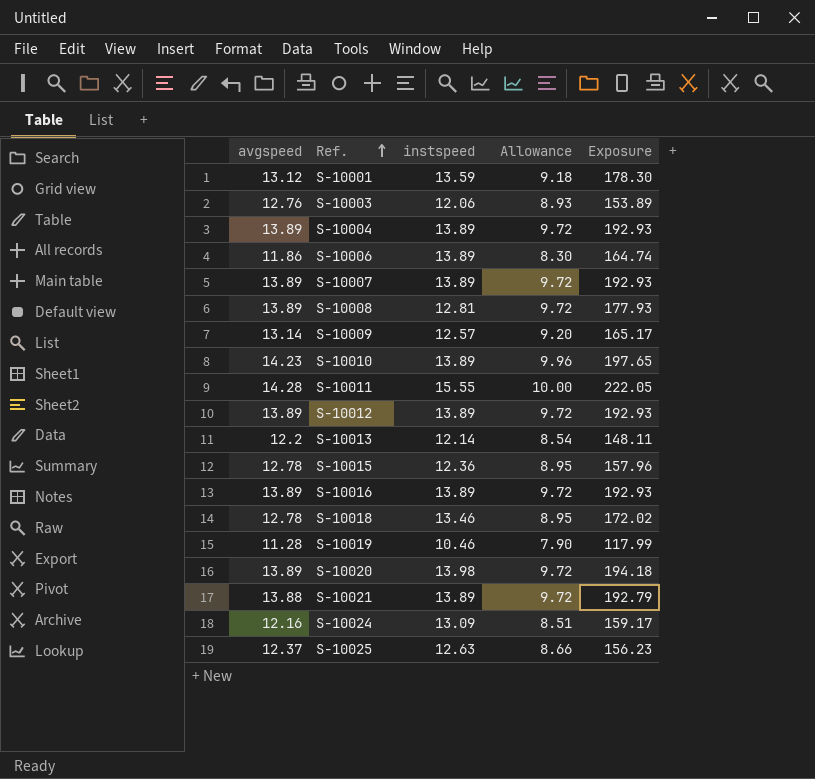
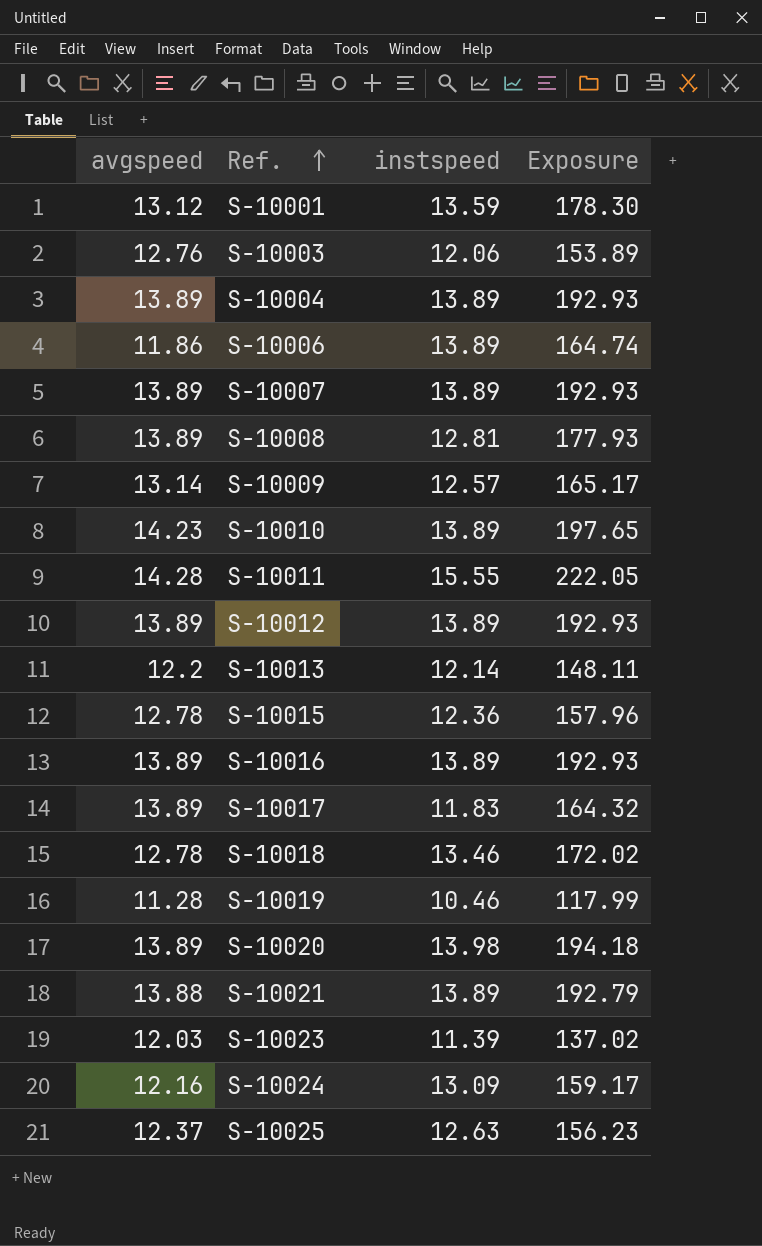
column Allowance | formula: [avgspeed] * 0.7 -> none
row S-10017: none -> 13.89 | 11.83 | 164.32
row S-10023: none -> 12.03 | 11.39 | 137.02

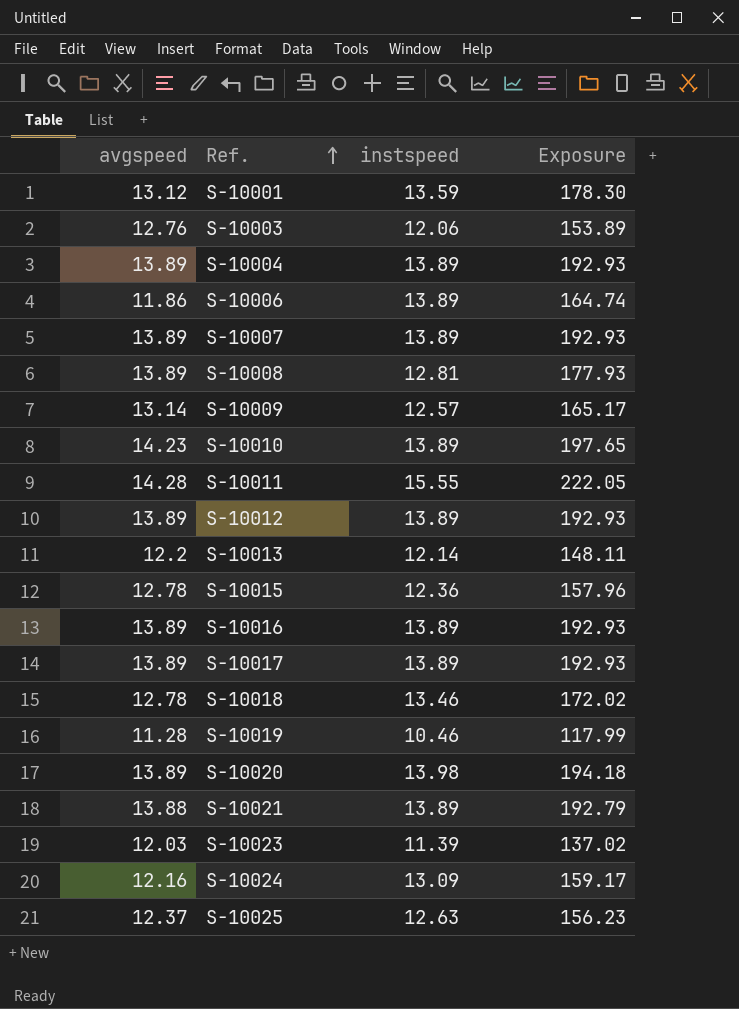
S-10017 | instspeed: 11.83 -> 13.89
S-10017 | Exposure: 164.32 -> 192.93

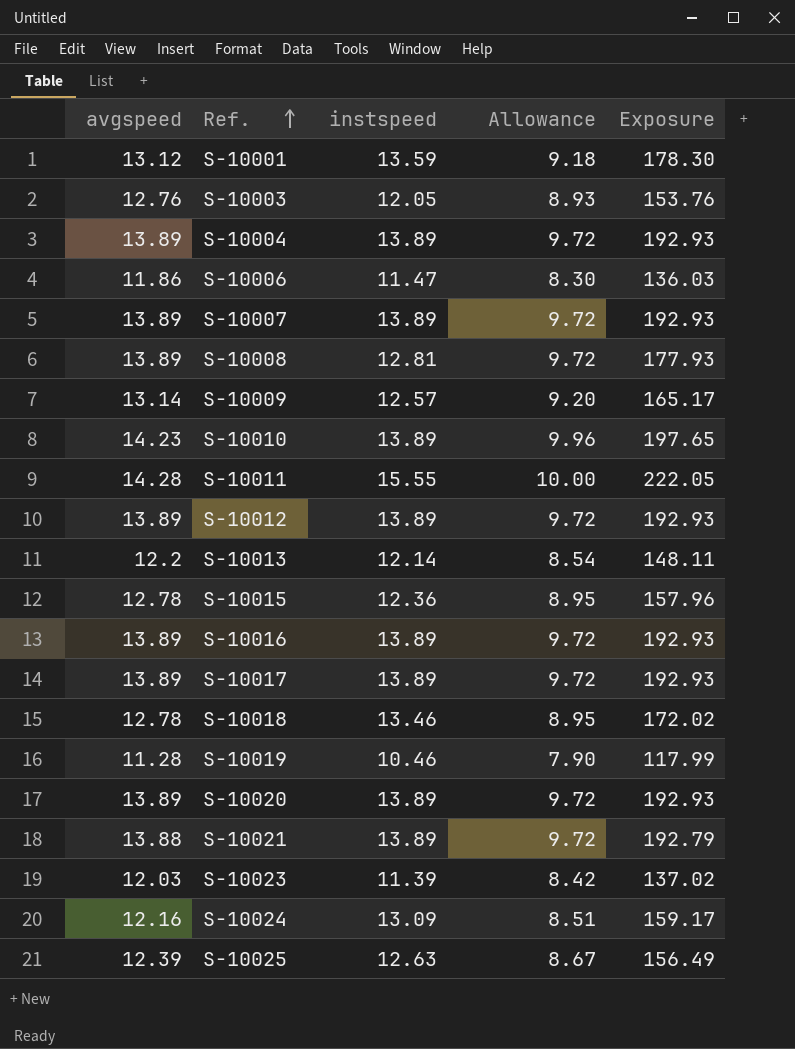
column Allowance | formula: none -> [avgspeed] * 0.7
S-10003 | instspeed: 12.06 -> 12.05
S-10003 | Exposure: 153.89 -> 153.76
S-10006 | instspeed: 13.89 -> 11.47
S-10006 | Exposure: 164.74 -> 136.03
S-10020 | instspeed: 13.98 -> 13.89
S-10020 | Exposure: 194.18 -> 192.93
S-10025 | avgspeed: 12.37 -> 12.39
S-10025 | Exposure: 156.23 -> 156.49

